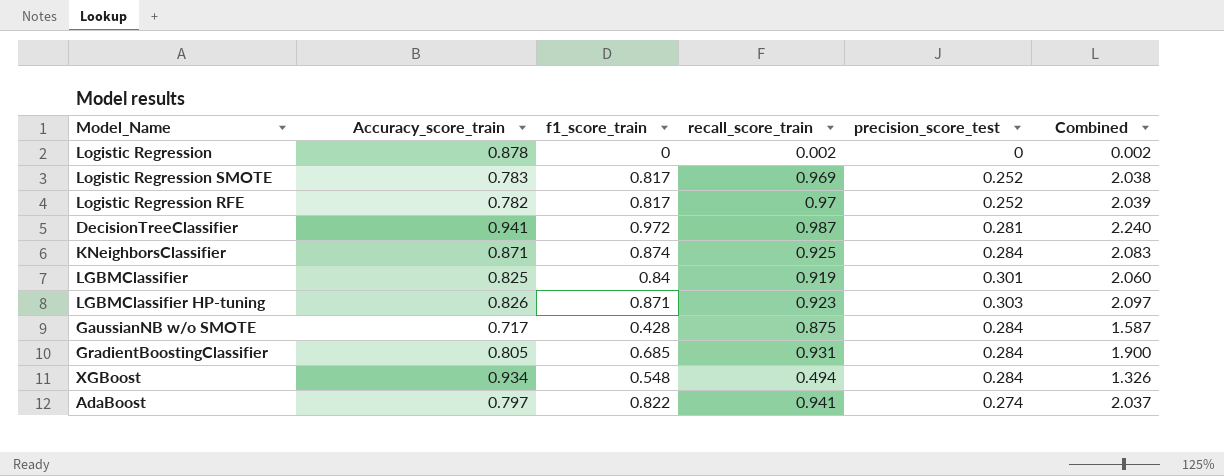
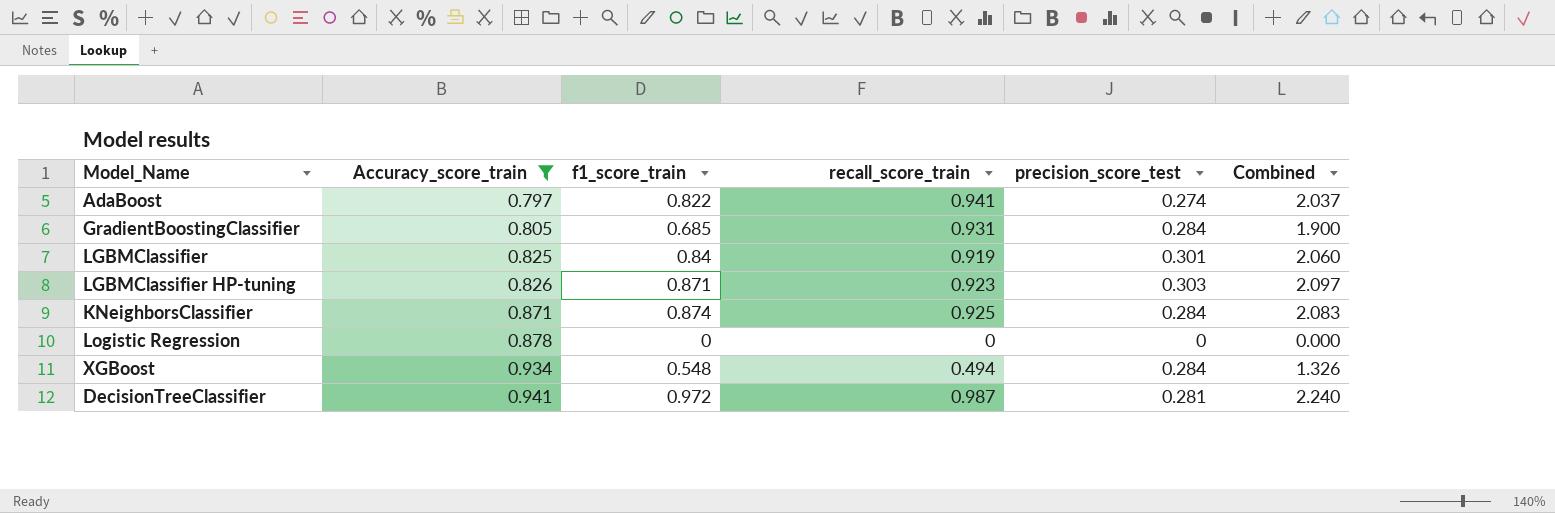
filter: none -> Accuracy_score_train >= 0.797
row order: none -> Accuracy_score_train ascending
Logistic Regression | recall_score_train: 0.002 -> 0
Logistic Regression | Combined: 0.002 -> 0.000

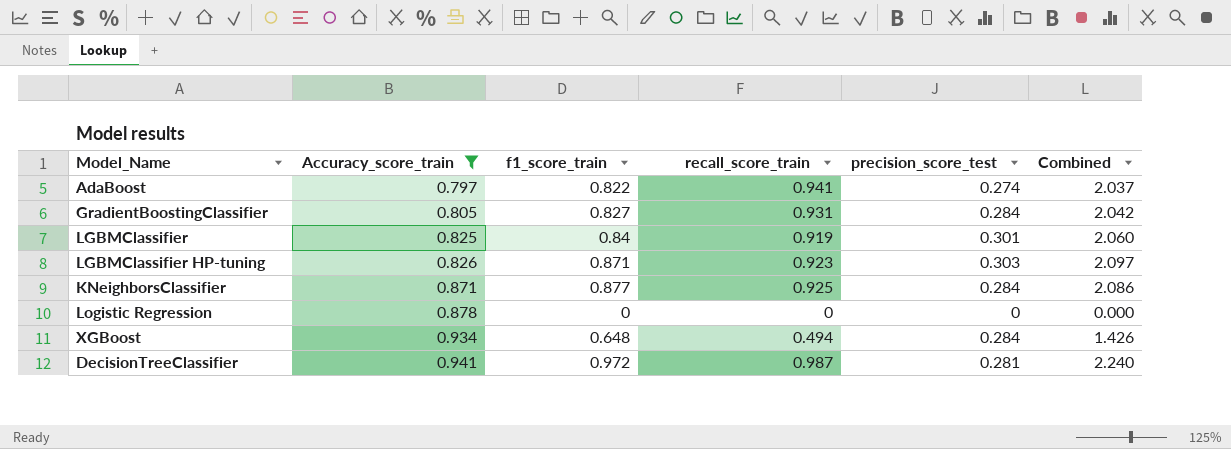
GradientBoostingClassifier | f1_score_train: 0.685 -> 0.827
GradientBoostingClassifier | Combined: 1.900 -> 2.042
KNeighborsClassifier | f1_score_train: 0.874 -> 0.877
KNeighborsClassifier | Combined: 2.083 -> 2.086
XGBoost | f1_score_train: 0.548 -> 0.648
XGBoost | Combined: 1.326 -> 1.426

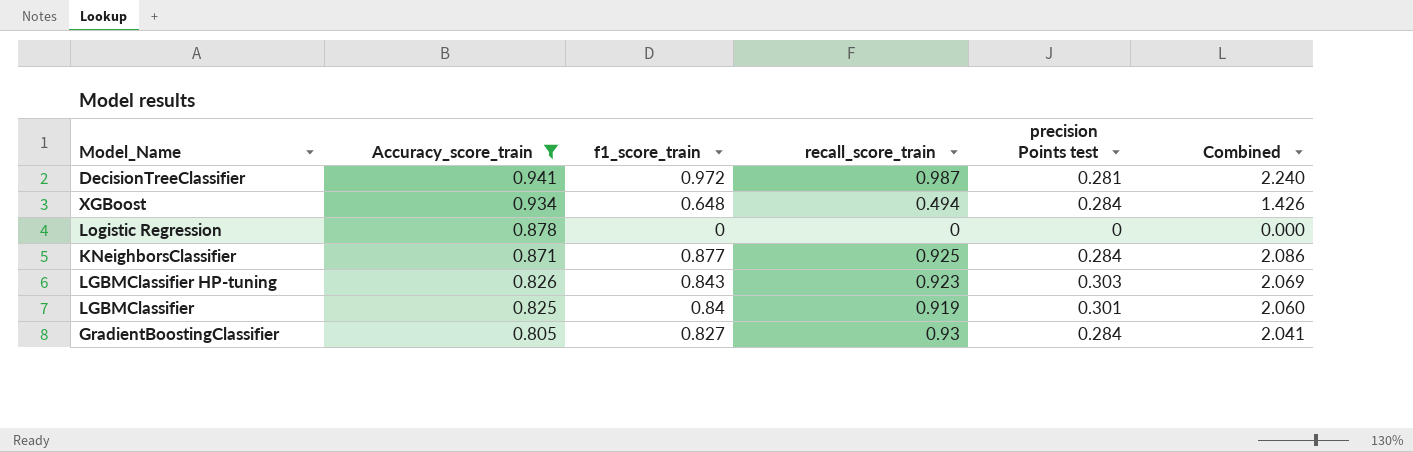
row order: Accuracy_score_train ascending -> Accuracy_score_train descending
column name: precision_score_test -> precision Points test
row AdaBoost: 0.797 | 0.822 | 0.941 | 0.274 | 2.037 -> none
LGBMClassifier HP-tuning | f1_score_train: 0.871 -> 0.843
LGBMClassifier HP-tuning | Combined: 2.097 -> 2.069
GradientBoostingClassifier | recall_score_train: 0.931 -> 0.93
GradientBoostingClassifier | Combined: 2.042 -> 2.041

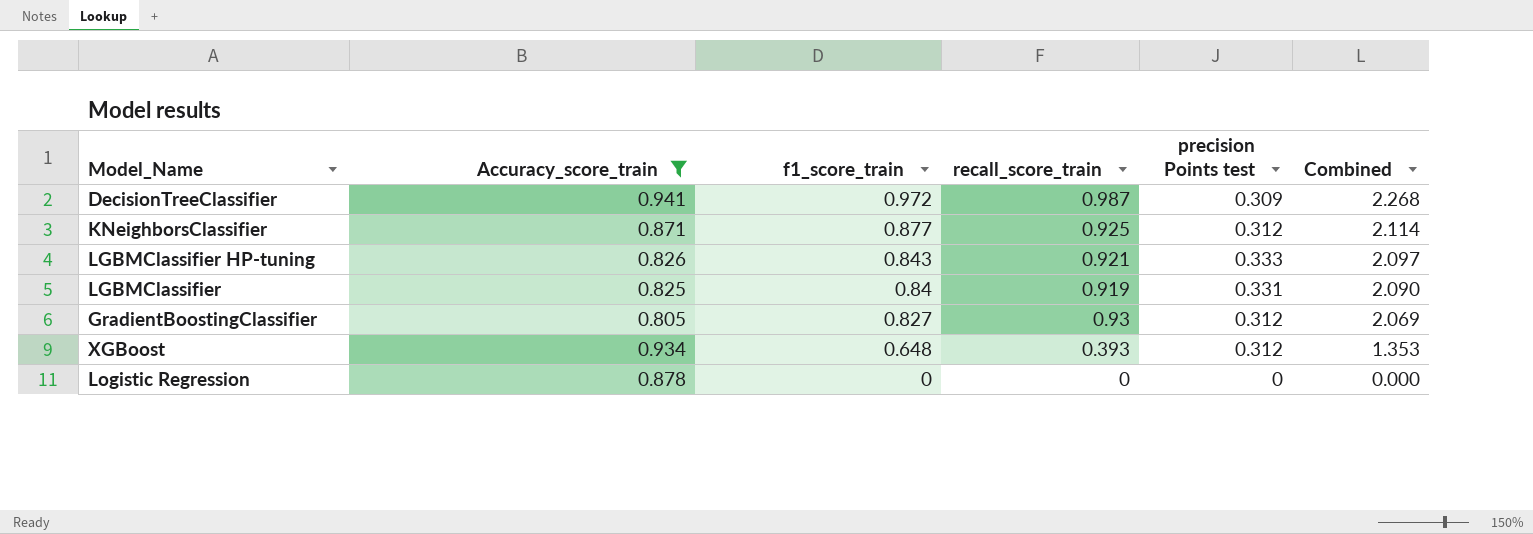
row order: Accuracy_score_train descending -> f1_score_train descending
DecisionTreeClassifier | precision Points test: 0.281 -> 0.309
DecisionTreeClassifier | Combined: 2.240 -> 2.268
KNeighborsClassifier | precision Points test: 0.284 -> 0.312
KNeighborsClassifier | Combined: 2.086 -> 2.114
LGBMClassifier HP-tuning | recall_score_train: 0.923 -> 0.921
LGBMClassifier HP-tuning | precision Points test: 0.303 -> 0.333
LGBMClassifier HP-tuning | Combined: 2.069 -> 2.097
LGBMClassifier | precision Points test: 0.301 -> 0.331
LGBMClassifier | Combined: 2.060 -> 2.090
GradientBoostingClassifier | precision Points test: 0.284 -> 0.312
GradientBoostingClassifier | Combined: 2.041 -> 2.069
XGBoost | recall_score_train: 0.494 -> 0.393
XGBoost | precision Points test: 0.284 -> 0.312
XGBoost | Combined: 1.426 -> 1.353

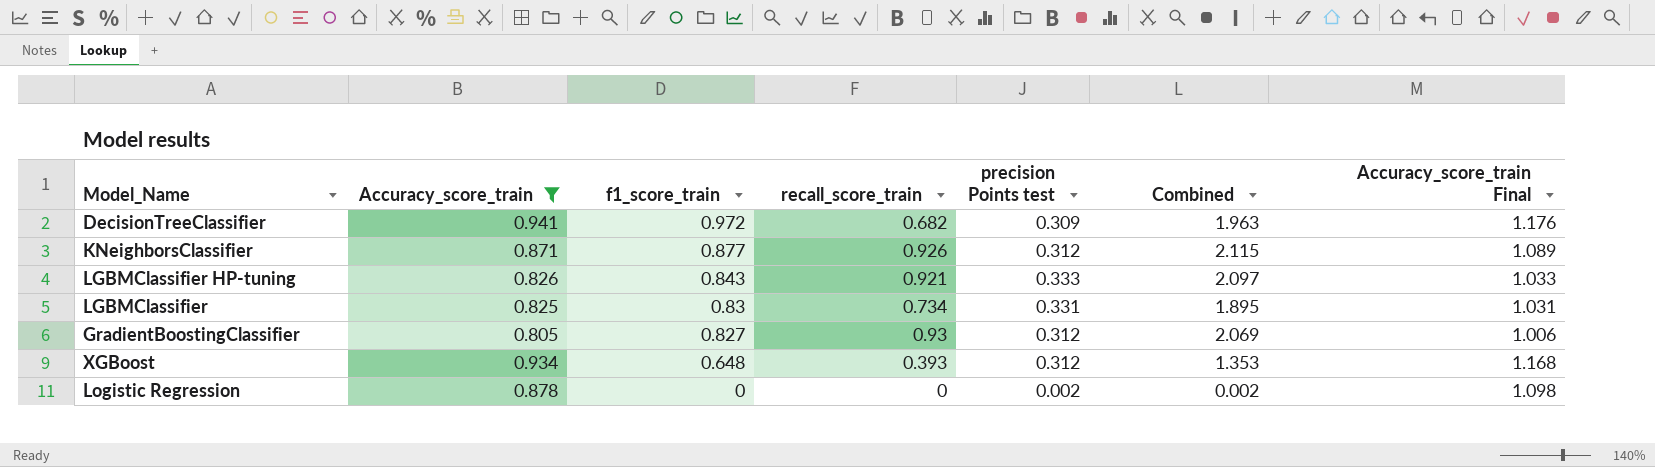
column Accuracy_score_train Final | formula: none -> [Accuracy_score_train] * 1.25
DecisionTreeClassifier | recall_score_train: 0.987 -> 0.682
DecisionTreeClassifier | Combined: 2.268 -> 1.963
KNeighborsClassifier | recall_score_train: 0.925 -> 0.926
KNeighborsClassifier | Combined: 2.114 -> 2.115
LGBMClassifier | f1_score_train: 0.84 -> 0.83
LGBMClassifier | recall_score_train: 0.919 -> 0.734
LGBMClassifier | Combined: 2.090 -> 1.895
Logistic Regression | precision Points test: 0 -> 0.002
Logistic Regression | Combined: 0.000 -> 0.002

